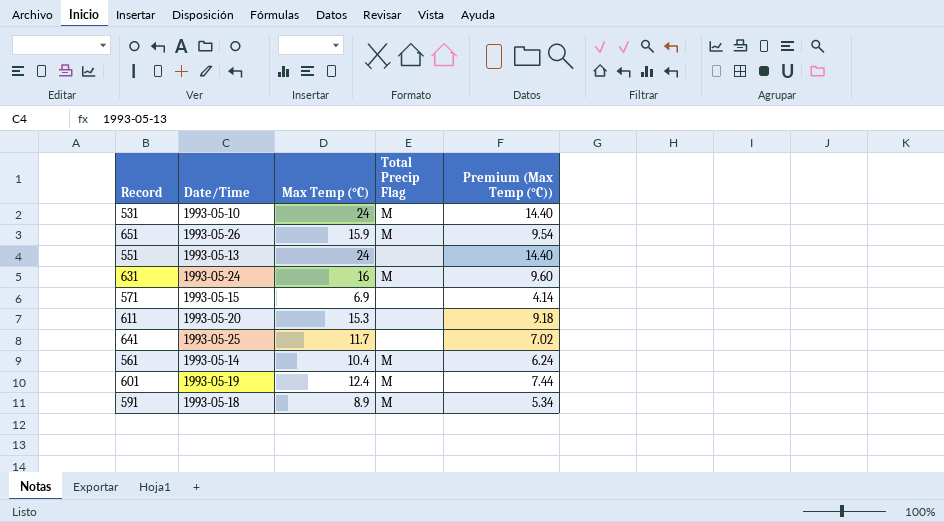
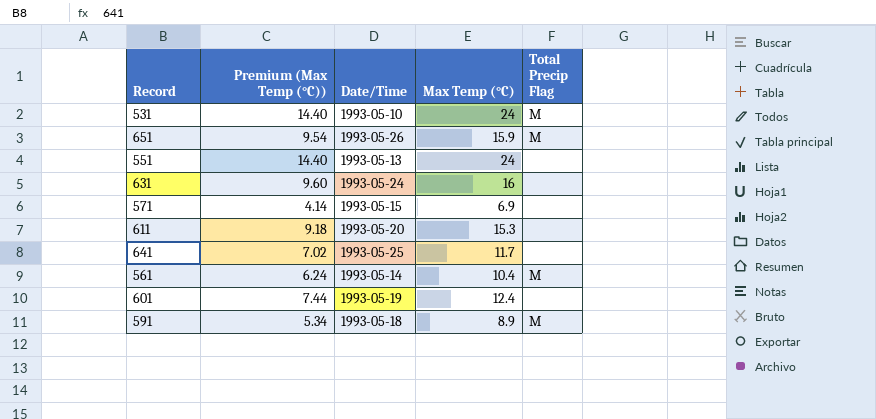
column Premium (Max Temp (°C)) | position: 5 -> 2
631 | Total Precip Flag: M -> none
601 | Total Precip Flag: M -> none

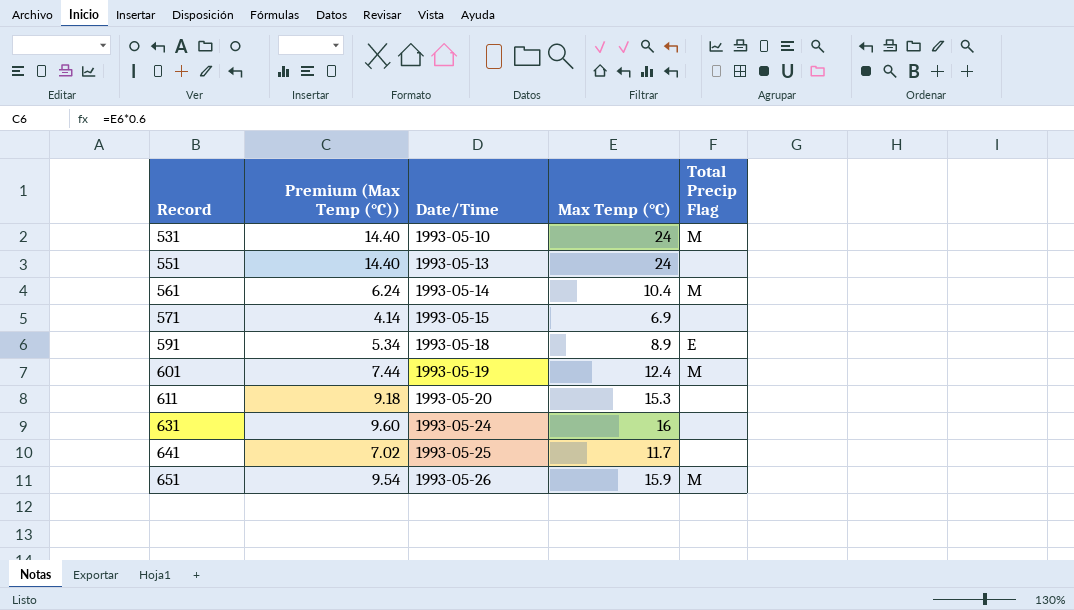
row order: none -> Record ascending
591 | Total Precip Flag: M -> E
601 | Total Precip Flag: none -> M

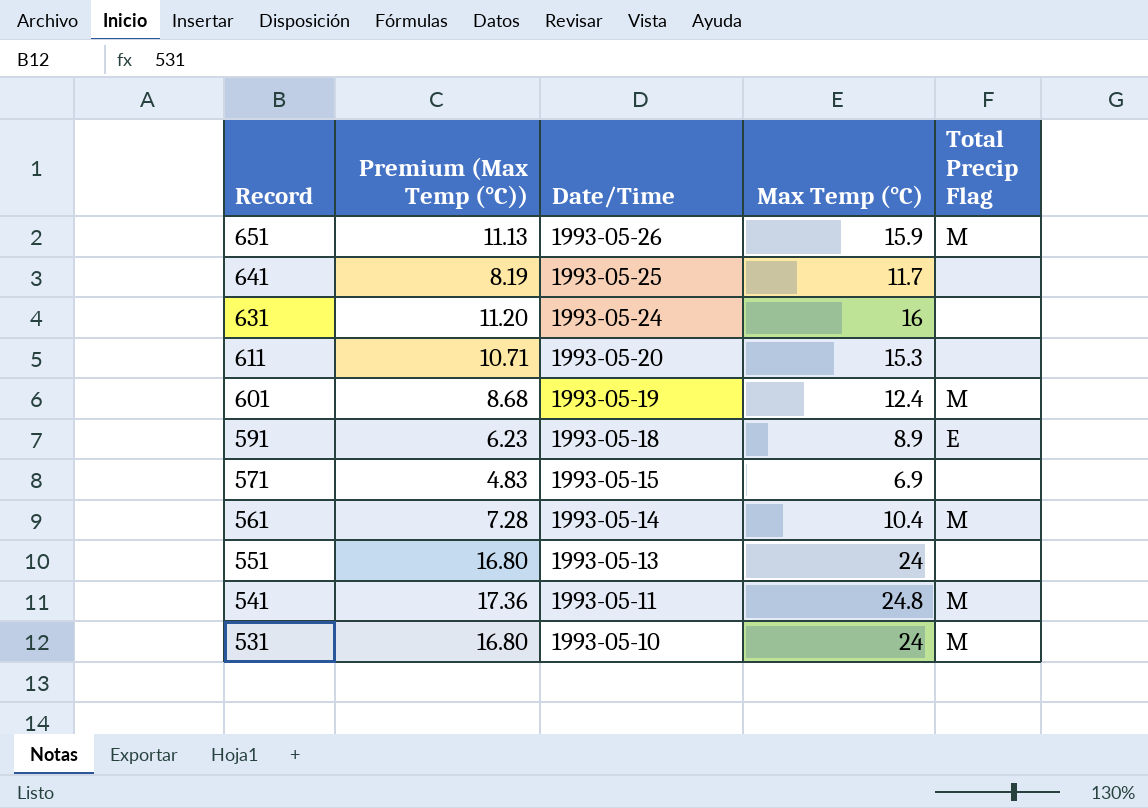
row order: Record ascending -> Record descending
column Premium (Max Temp (°C)) | formula: [Max Temp (°C)] * 0.6 -> [Max Temp (°C)] * 0.7
row 541: none -> 17.36 | 1993-05-11 | 24.8 | M

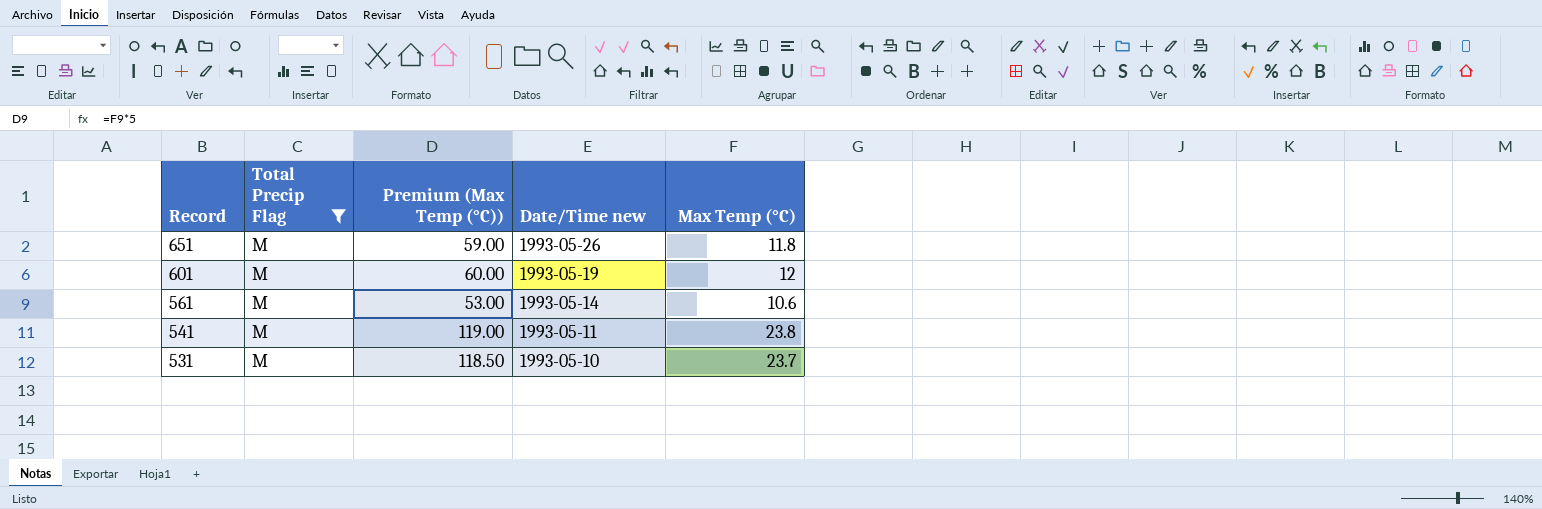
filter: none -> Total Precip Flag = M
column Total Precip Flag | position: 5 -> 2
column Premium (Max Temp (°C)) | formula: [Max Temp (°C)] * 0.7 -> [Max Temp (°C)] * 5
column name: Date/Time -> Date/Time new
651 | Max Temp (°C): 15.9 -> 11.8
601 | Max Temp (°C): 12.4 -> 12
561 | Max Temp (°C): 10.4 -> 10.6
541 | Max Temp (°C): 24.8 -> 23.8
531 | Max Temp (°C): 24 -> 23.7

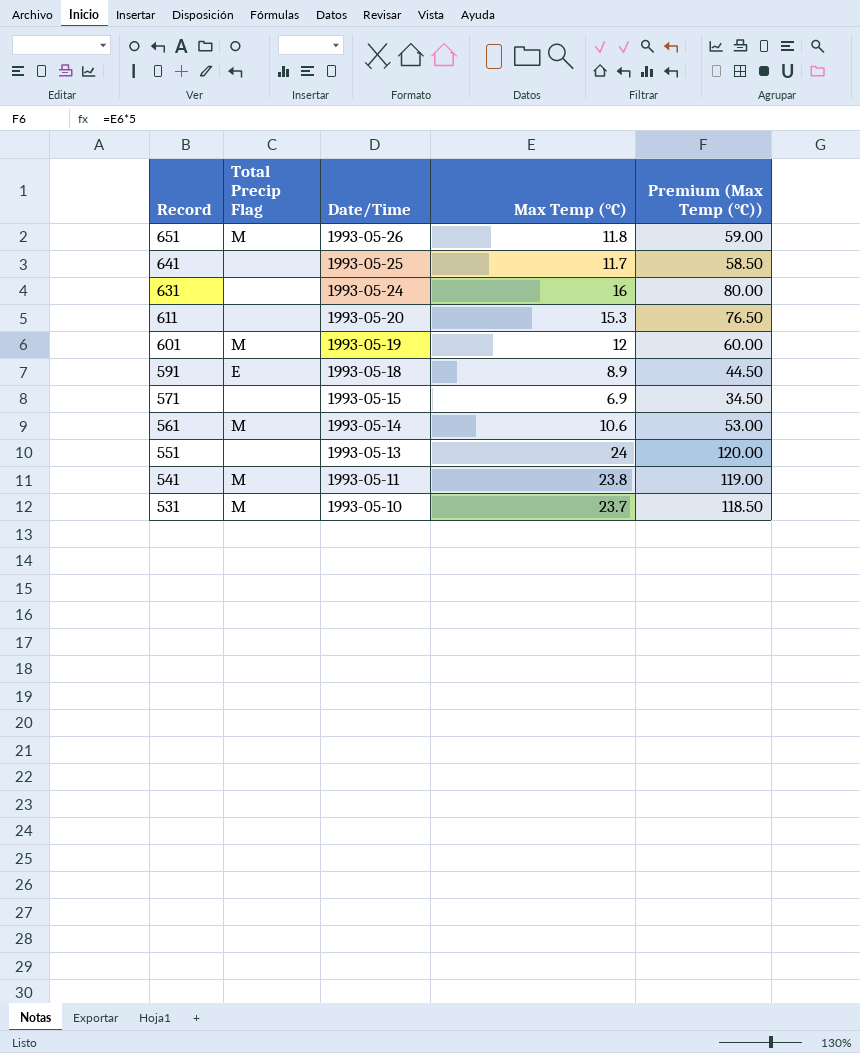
filter: Total Precip Flag = M -> none
column name: Date/Time new -> Date/Time
column Premium (Max Temp (°C)) | position: 3 -> 5

